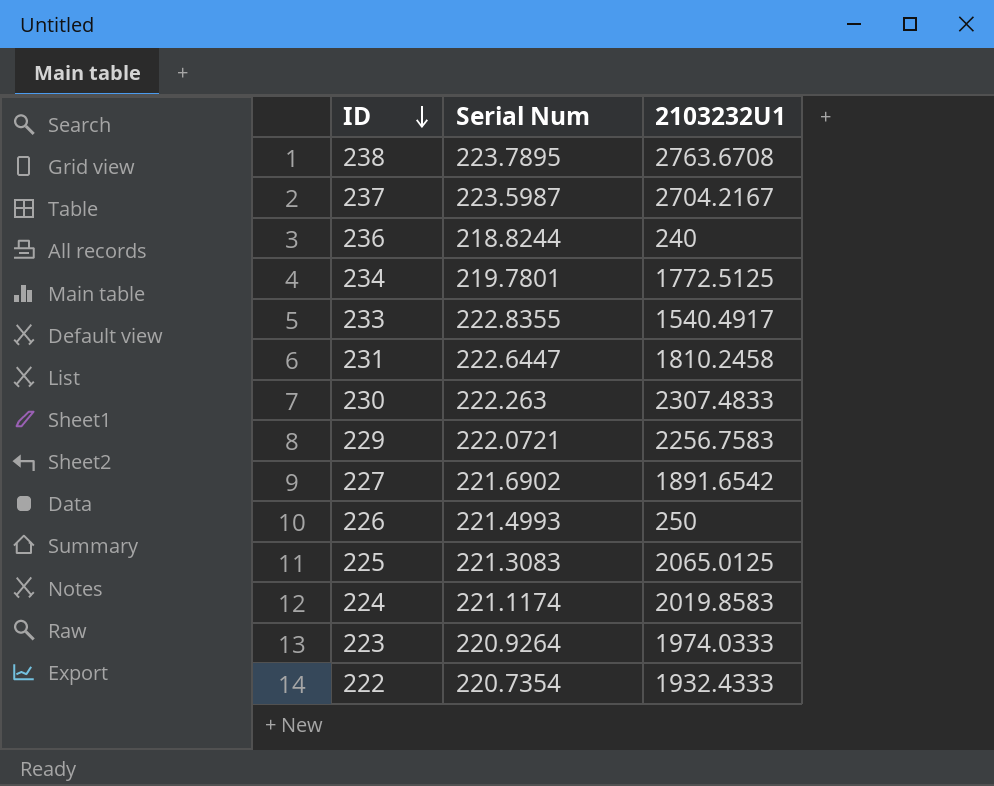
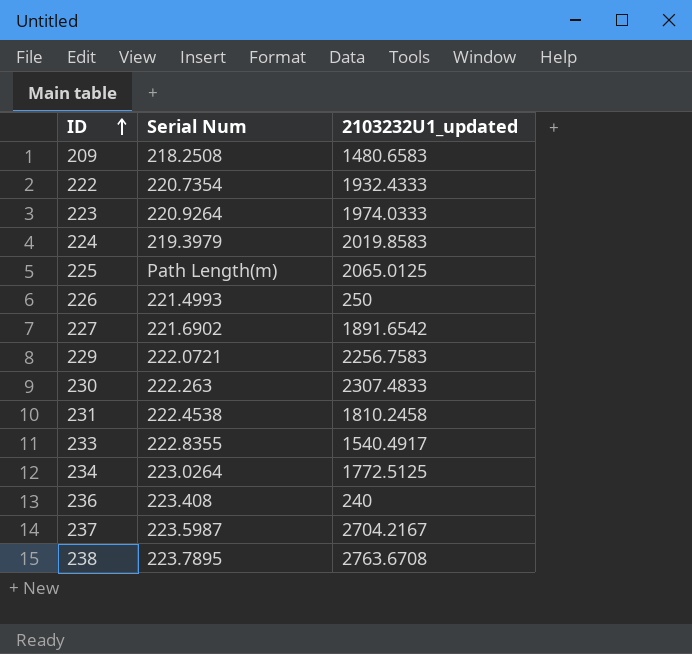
row order: ID descending -> ID ascending
column name: 2103232U1 -> 2103232U1_updated
row 209: none -> 218.2508 | 1480.6583
224 | Serial Num: 221.1174 -> 219.3979
225 | Serial Num: 221.3083 -> Path Length(m)
231 | Serial Num: 222.6447 -> 222.4538
234 | Serial Num: 219.7801 -> 223.0264
236 | Serial Num: 218.8244 -> 223.408

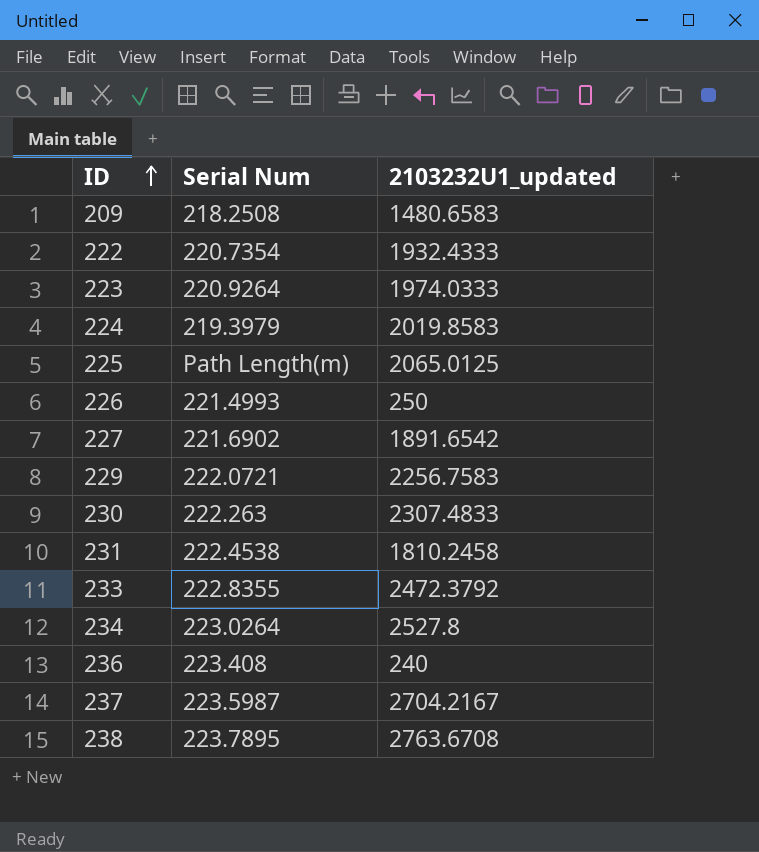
233 | 2103232U1_updated: 1540.4917 -> 2472.3792
234 | 2103232U1_updated: 1772.5125 -> 2527.8

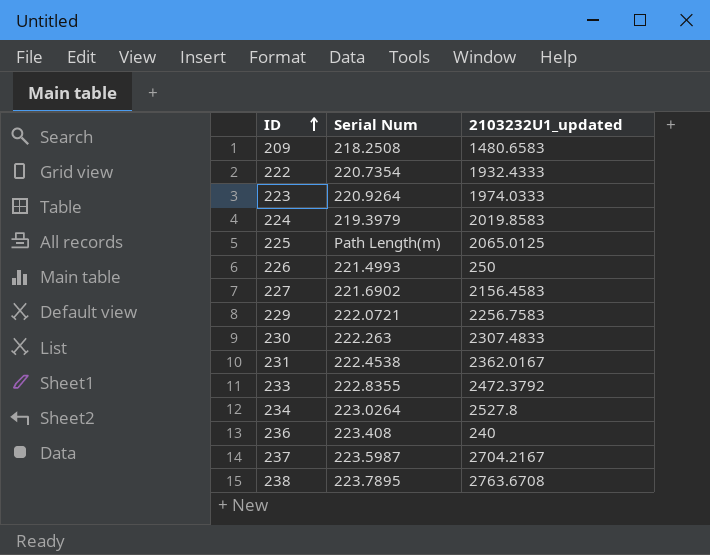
227 | 2103232U1_updated: 1891.6542 -> 2156.4583
231 | 2103232U1_updated: 1810.2458 -> 2362.0167

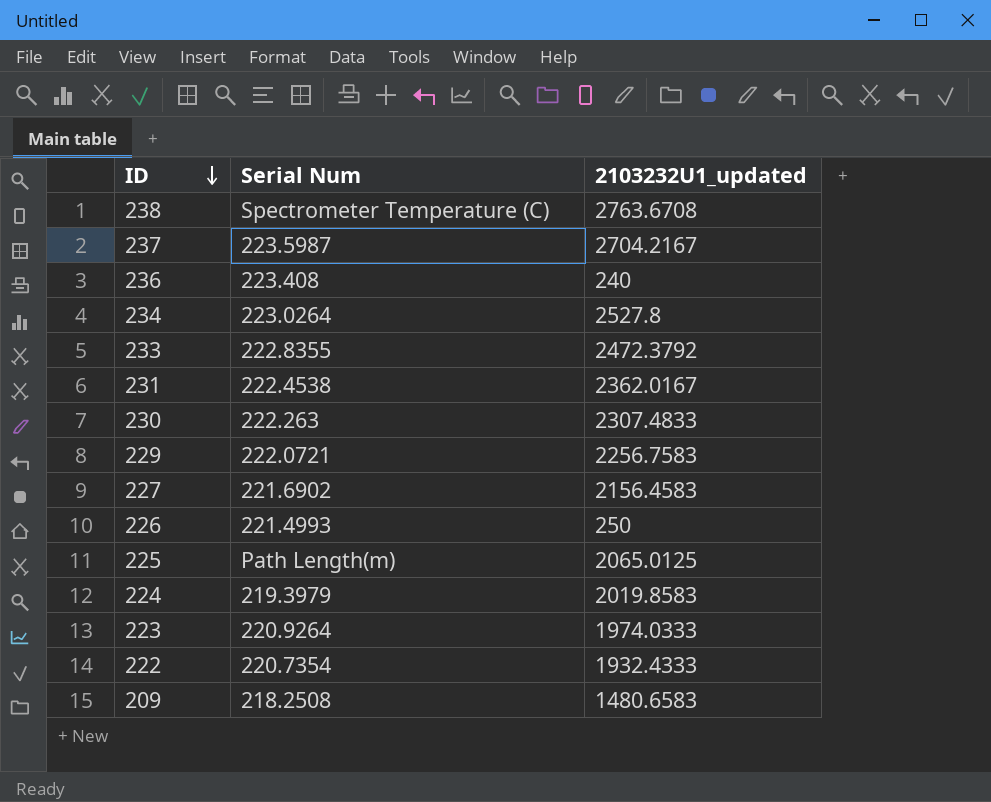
row order: ID ascending -> ID descending
238 | Serial Num: 223.7895 -> Spectrometer Temperature (C)

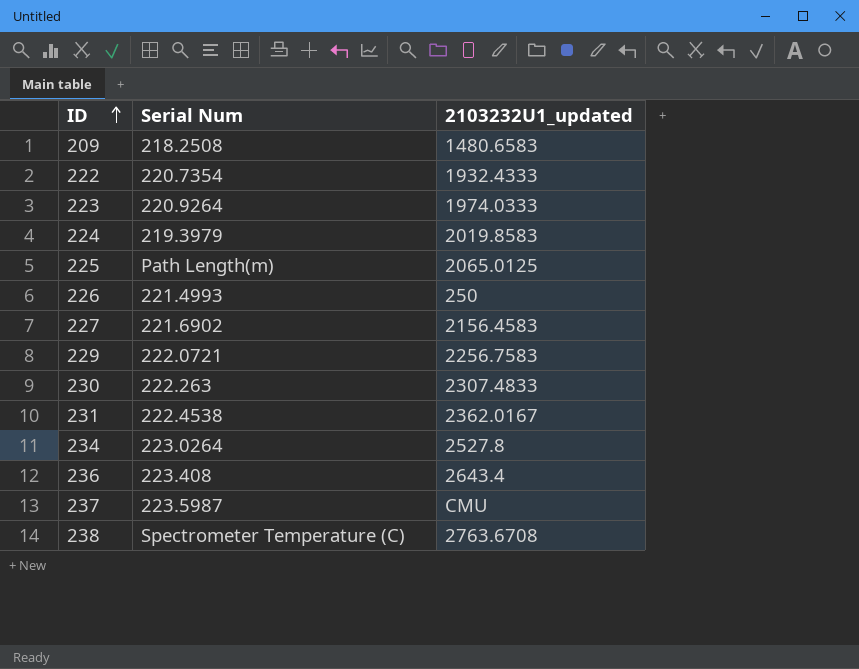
row order: ID descending -> ID ascending
row 233: 222.8355 | 2472.3792 -> none
236 | 2103232U1_updated: 240 -> 2643.4
237 | 2103232U1_updated: 2704.2167 -> CMU

